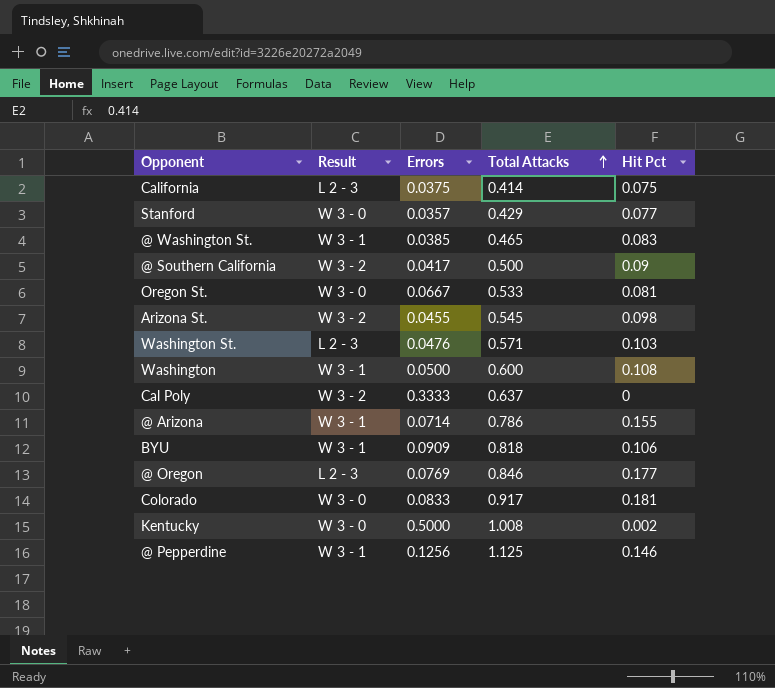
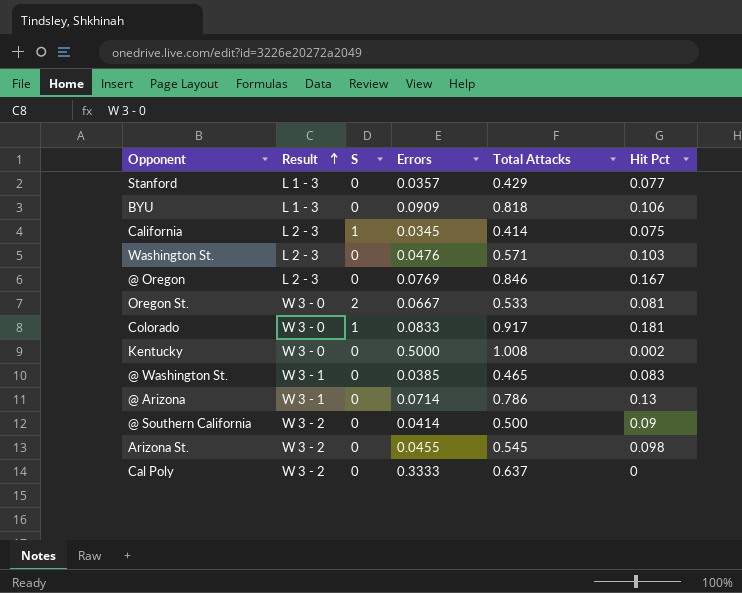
row order: Total Attacks ascending -> Result ascending
column S | position: none -> 3
row Washington: W 3 - 1 | 0.0500 | 0.600 | 0.108 -> none
row @ Pepperdine: W 3 - 1 | 0.1256 | 1.125 | 0.146 -> none
Stanford | Result: W 3 - 0 -> L 1 - 3
BYU | Result: W 3 - 1 -> L 1 - 3
California | Errors: 0.0375 -> 0.0345
@ Oregon | Hit Pct: 0.177 -> 0.167
@ Arizona | Hit Pct: 0.155 -> 0.13
@ Southern California | Errors: 0.0417 -> 0.0414

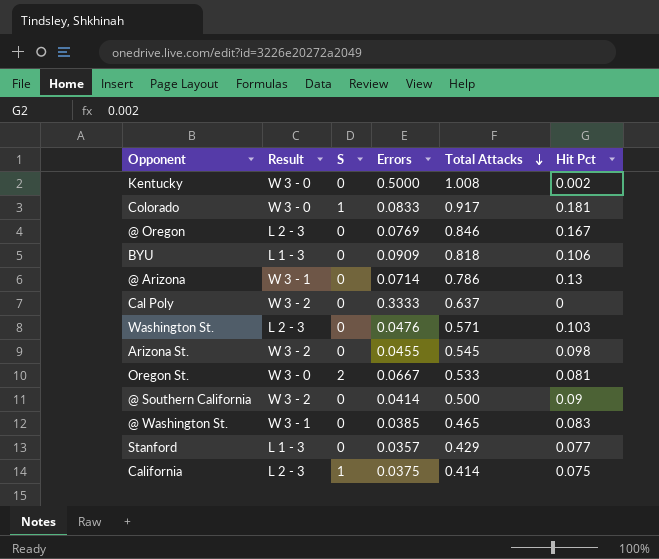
row order: Result ascending -> Total Attacks descending
California | Errors: 0.0345 -> 0.0375

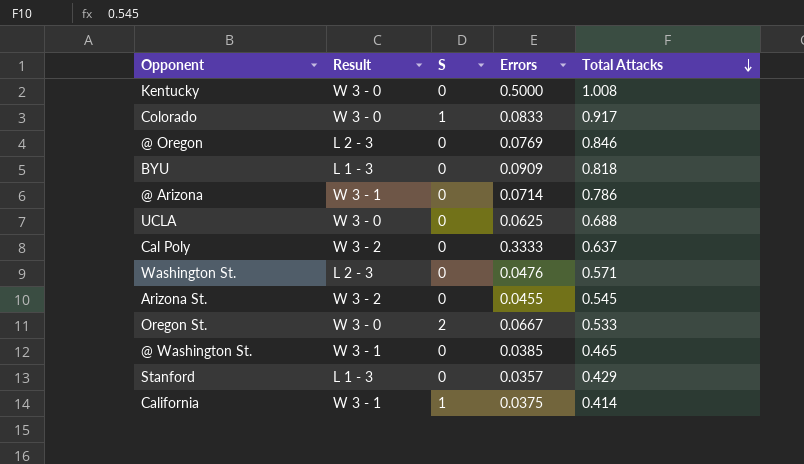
column Hit Pct | position: 6 -> none
row @ Southern California: W 3 - 2 | 0 | 0.0414 | 0.500 | 0.09 -> none
row UCLA: none -> W 3 - 0 | 0 | 0.0625 | 0.688
California | Result: L 2 - 3 -> W 3 - 1

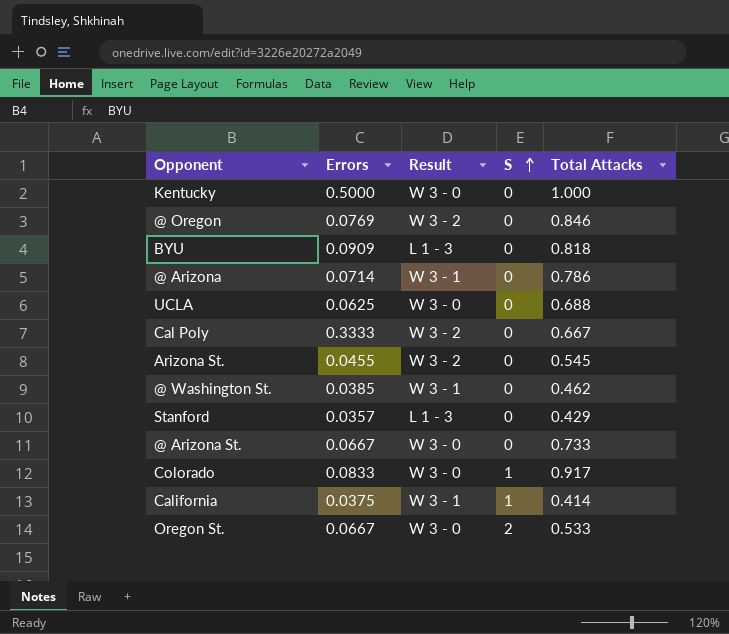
row order: Total Attacks descending -> S ascending
column Errors | position: 4 -> 2
row Washington St.: L 2 - 3 | 0 | 0.0476 | 0.571 -> none
Kentucky | Total Attacks: 1.008 -> 1.000
@ Oregon | Result: L 2 - 3 -> W 3 - 2
Cal Poly | Total Attacks: 0.637 -> 0.667
@ Washington St. | Total Attacks: 0.465 -> 0.462
row @ Arizona St.: none -> 0.0667 | W 3 - 0 | 0 | 0.733

